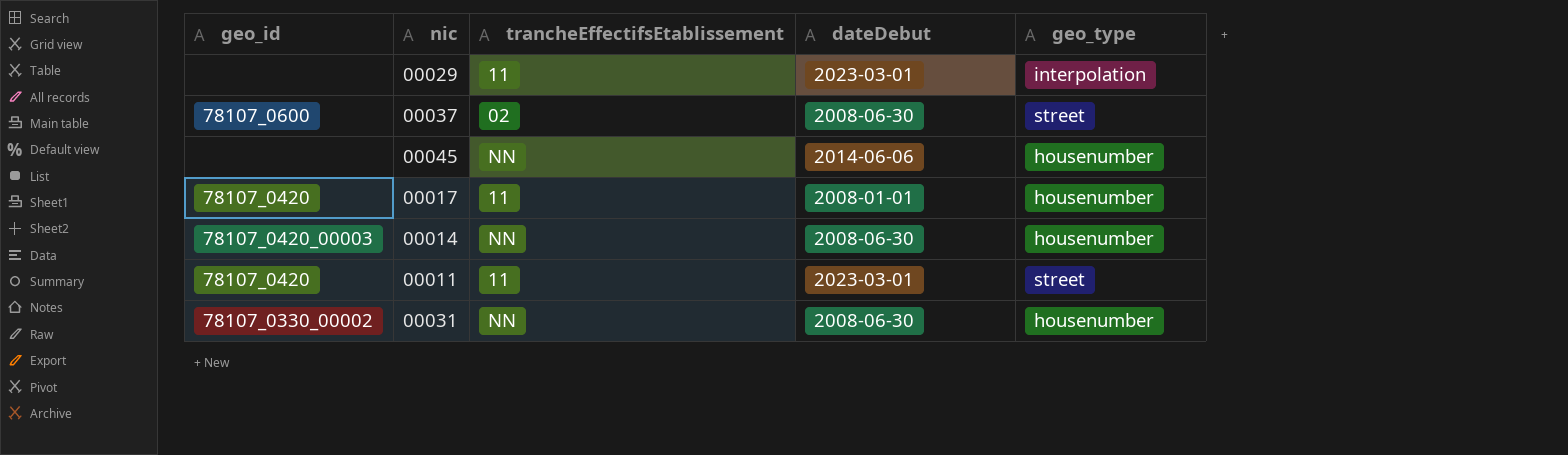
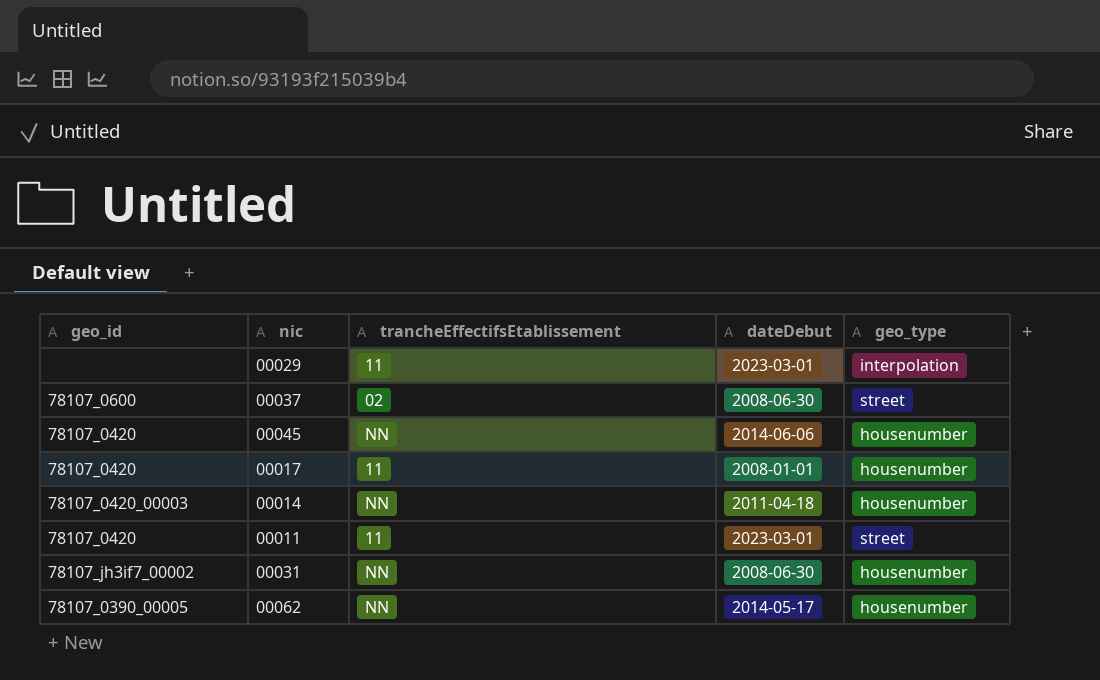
00045 | geo_id: none -> 78107_0420
00014 | dateDebut: 2008-06-30 -> 2011-04-18
00031 | geo_id: 78107_0330_00002 -> 78107_jh3if7_00002
row 00062: none -> 78107_0390_00005 | NN | 2014-05-17 | housenumber

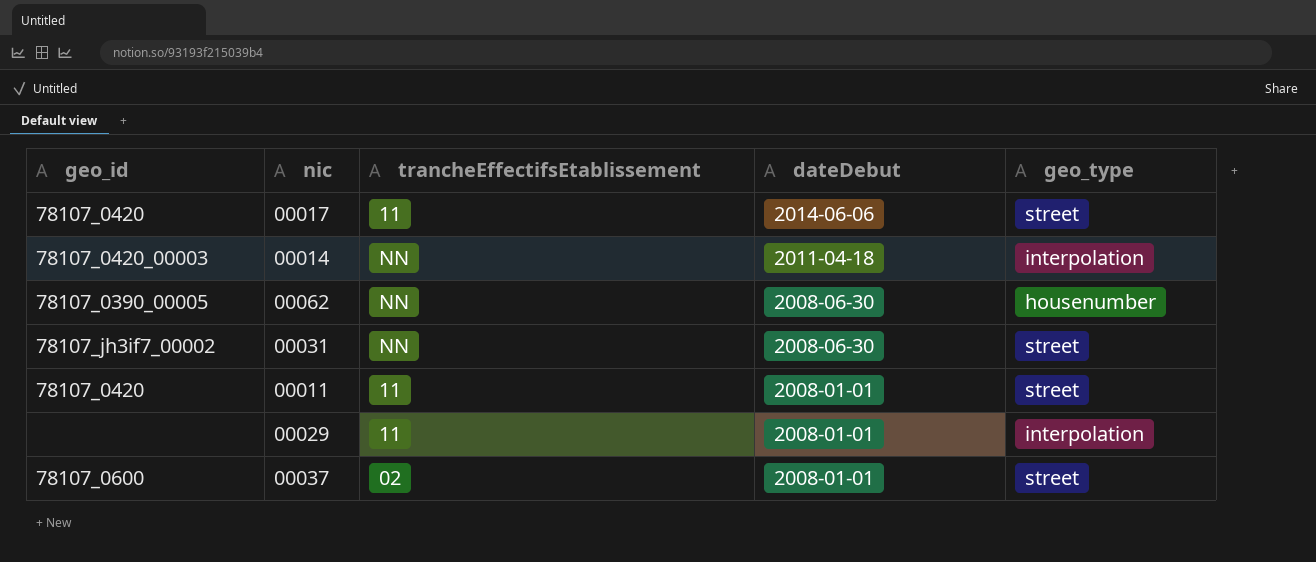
row order: none -> dateDebut descending
row 00045: 78107_0420 | NN | 2014-06-06 | housenumber -> none
00017 | dateDebut: 2008-01-01 -> 2014-06-06
00017 | geo_type: housenumber -> street
00014 | geo_type: housenumber -> interpolation
00062 | dateDebut: 2014-05-17 -> 2008-06-30
00031 | geo_type: housenumber -> street
00011 | dateDebut: 2023-03-01 -> 2008-01-01
00029 | dateDebut: 2023-03-01 -> 2008-01-01
00037 | dateDebut: 2008-06-30 -> 2008-01-01

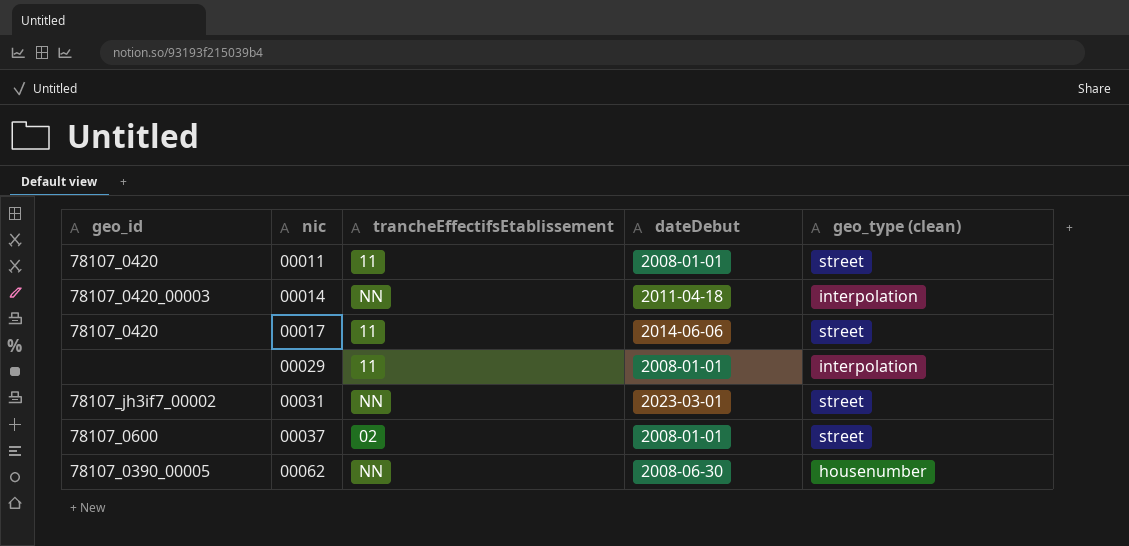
row order: dateDebut descending -> nic ascending
column name: geo_type -> geo_type (clean)
00031 | dateDebut: 2008-06-30 -> 2023-03-01

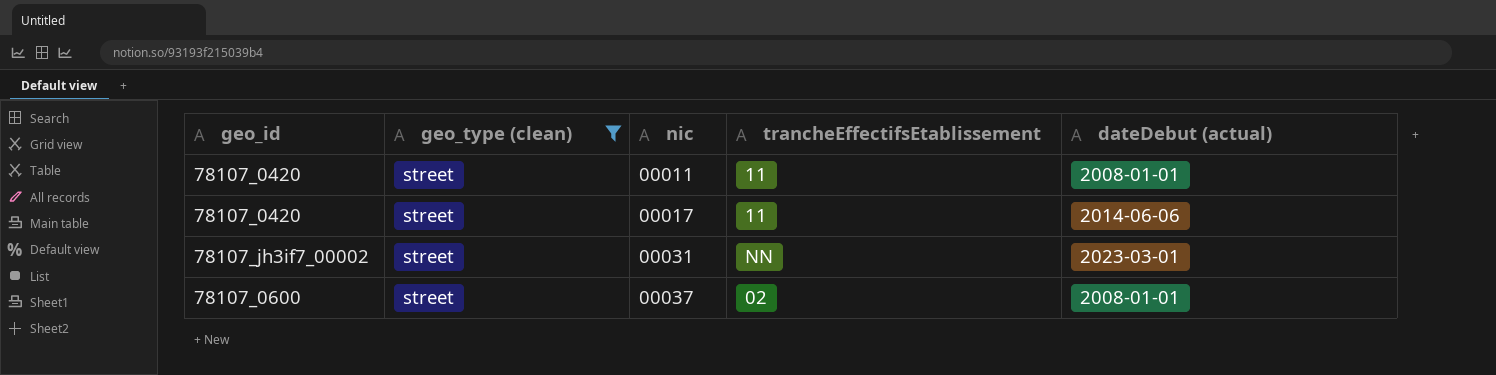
filter: none -> geo_type (clean) = street
column geo_type (clean) | position: 5 -> 2
column name: dateDebut -> dateDebut (actual)

